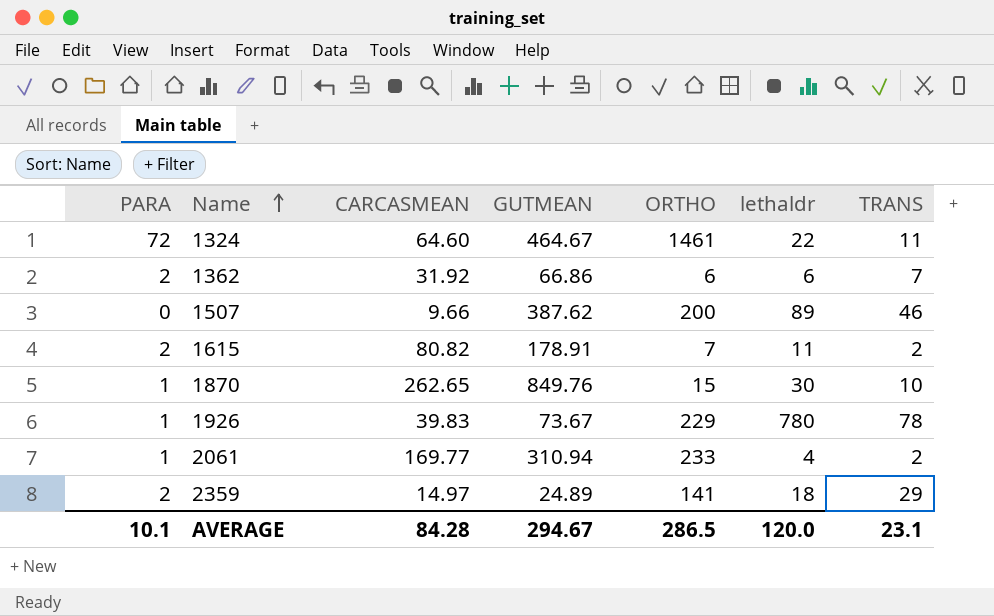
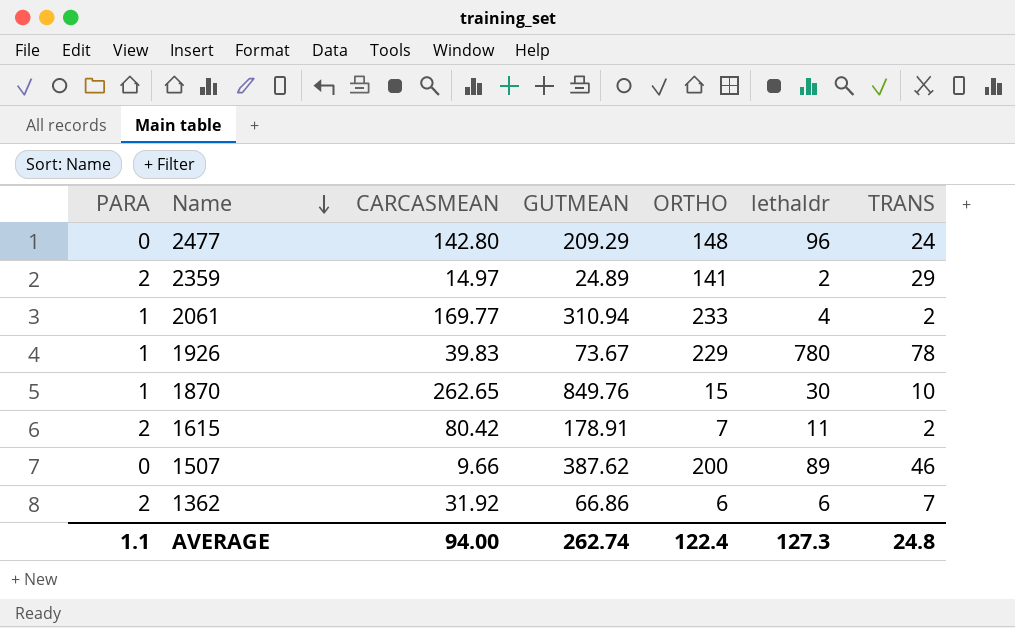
row order: Name ascending -> Name descending
row 1324: 72 | 64.60 | 464.67 | 1461 | 22 | 11 -> none
row 2477: none -> 0 | 142.80 | 209.29 | 148 | 96 | 24
2359 | lethaldr: 18 -> 2
1615 | CARCASMEAN: 80.82 -> 80.42
AVERAGE | PARA: 10.1 -> 1.1
AVERAGE | CARCASMEAN: 84.28 -> 94.00
AVERAGE | GUTMEAN: 294.67 -> 262.74
AVERAGE | ORTHO: 286.5 -> 122.4
AVERAGE | lethaldr: 120.0 -> 127.3
AVERAGE | TRANS: 23.1 -> 24.8

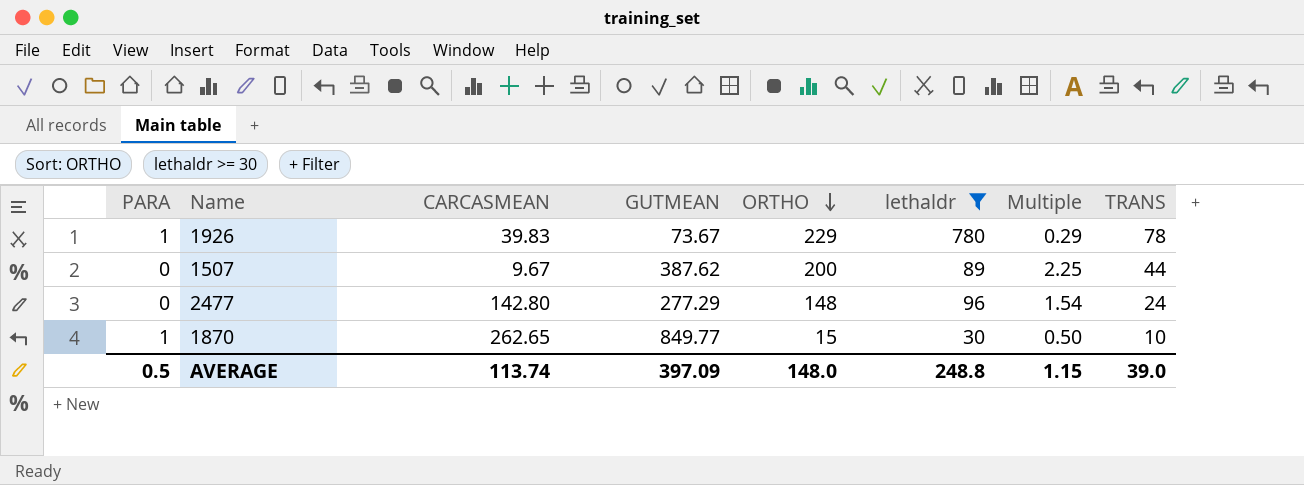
filter: none -> lethaldr >= 30
row order: Name descending -> ORTHO descending
column Multiple | formula: none -> [ORTHO] / [lethaldr]
1507 | CARCASMEAN: 9.66 -> 9.67
1507 | TRANS: 46 -> 44
2477 | GUTMEAN: 209.29 -> 277.29
1870 | GUTMEAN: 849.76 -> 849.77
AVERAGE | PARA: 1.1 -> 0.5
AVERAGE | CARCASMEAN: 94.00 -> 113.74
AVERAGE | GUTMEAN: 262.74 -> 397.09
AVERAGE | ORTHO: 122.4 -> 148.0
AVERAGE | lethaldr: 127.3 -> 248.8
AVERAGE | TRANS: 24.8 -> 39.0

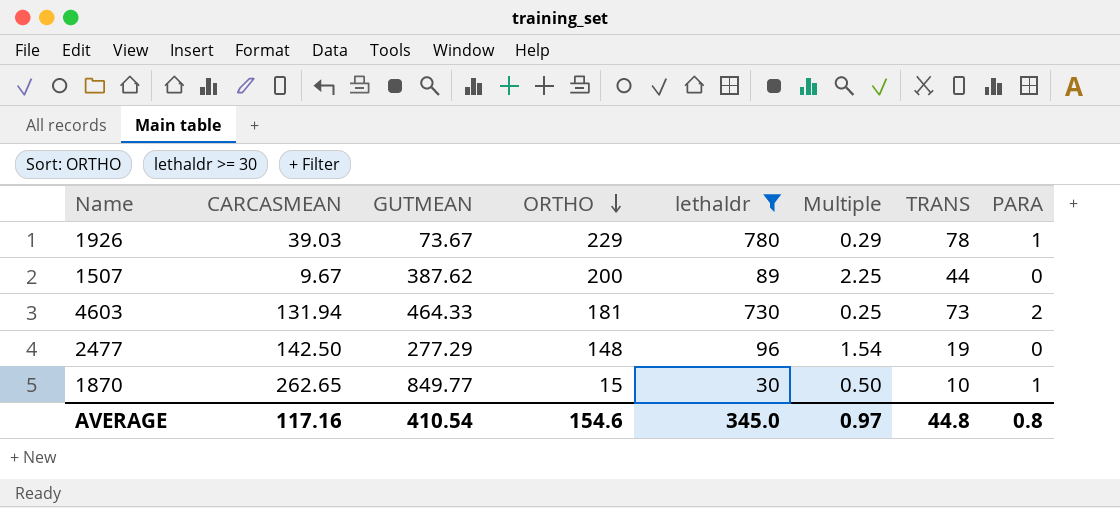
column PARA | position: 1 -> 8
1926 | CARCASMEAN: 39.83 -> 39.03
row 4603: none -> 131.94 | 464.33 | 181 | 730 | 0.25 | 73 | 2
2477 | CARCASMEAN: 142.80 -> 142.50
2477 | TRANS: 24 -> 19
AVERAGE | CARCASMEAN: 113.74 -> 117.16
AVERAGE | GUTMEAN: 397.09 -> 410.54
AVERAGE | ORTHO: 148.0 -> 154.6
AVERAGE | lethaldr: 248.8 -> 345.0
AVERAGE | Multiple: 1.15 -> 0.97
AVERAGE | TRANS: 39.0 -> 44.8
AVERAGE | PARA: 0.5 -> 0.8

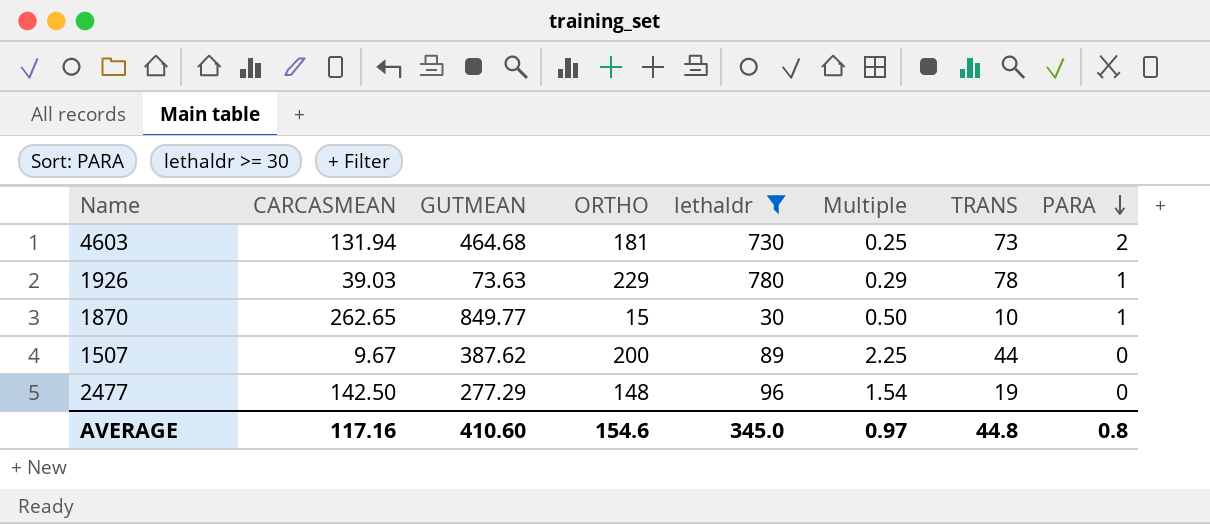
row order: ORTHO descending -> PARA descending
4603 | GUTMEAN: 464.33 -> 464.68
1926 | GUTMEAN: 73.67 -> 73.63
AVERAGE | GUTMEAN: 410.54 -> 410.60

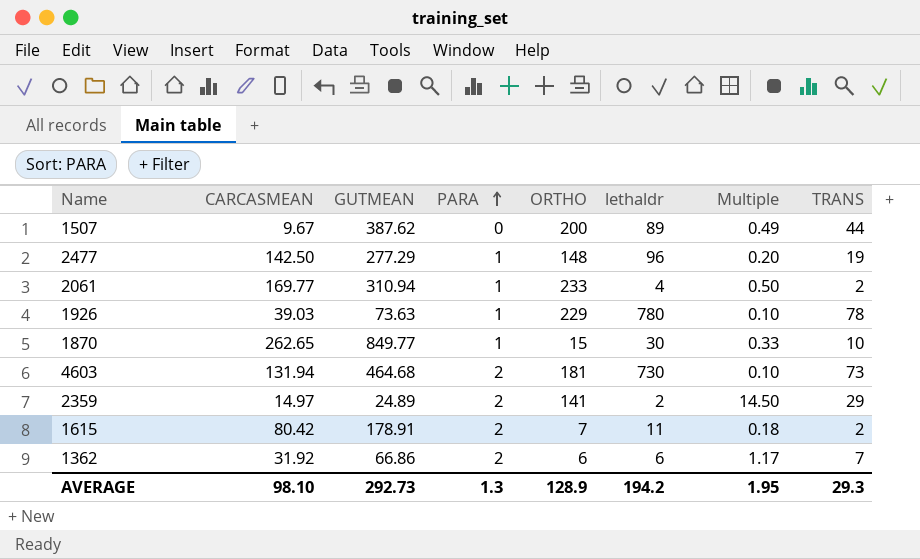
filter: lethaldr >= 30 -> none
row order: PARA descending -> PARA ascending
column PARA | position: 8 -> 4
column Multiple | formula: [ORTHO] / [lethaldr] -> [TRANS] / [lethaldr]
2477 | PARA: 0 -> 1
AVERAGE | CARCASMEAN: 117.16 -> 98.10
AVERAGE | GUTMEAN: 410.60 -> 292.73
AVERAGE | PARA: 0.8 -> 1.3
AVERAGE | ORTHO: 154.6 -> 128.9
AVERAGE | lethaldr: 345.0 -> 194.2
AVERAGE | Multiple: 0.97 -> 1.95
AVERAGE | TRANS: 44.8 -> 29.3

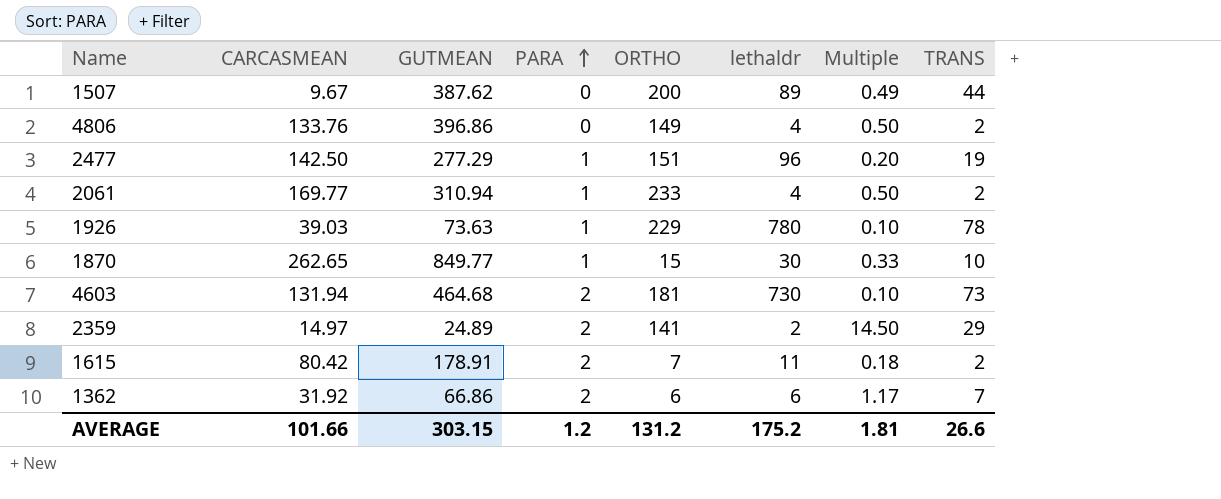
row 4806: none -> 133.76 | 396.86 | 0 | 149 | 4 | 0.50 | 2
2477 | ORTHO: 148 -> 151
AVERAGE | CARCASMEAN: 98.10 -> 101.66
AVERAGE | GUTMEAN: 292.73 -> 303.15
AVERAGE | PARA: 1.3 -> 1.2
AVERAGE | ORTHO: 128.9 -> 131.2
AVERAGE | lethaldr: 194.2 -> 175.2
AVERAGE | Multiple: 1.95 -> 1.81
AVERAGE | TRANS: 29.3 -> 26.6

